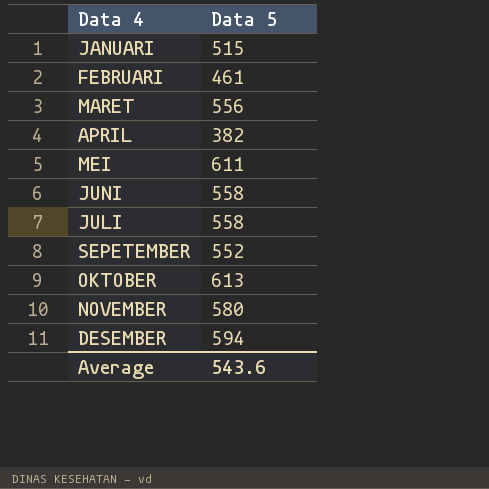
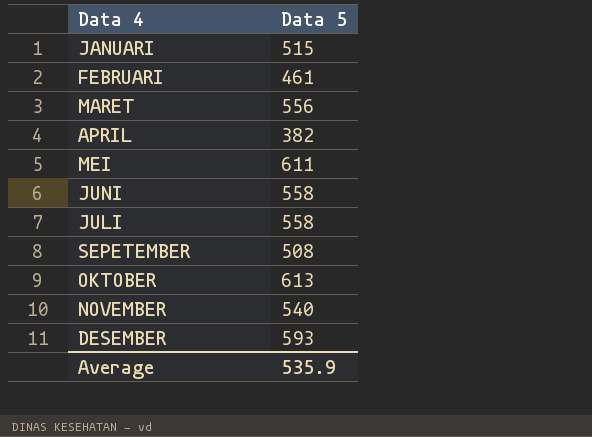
SEPETEMBER | Data 5: 552 -> 508
NOVEMBER | Data 5: 580 -> 540
DESEMBER | Data 5: 594 -> 593
Average | Data 5: 543.6 -> 535.9

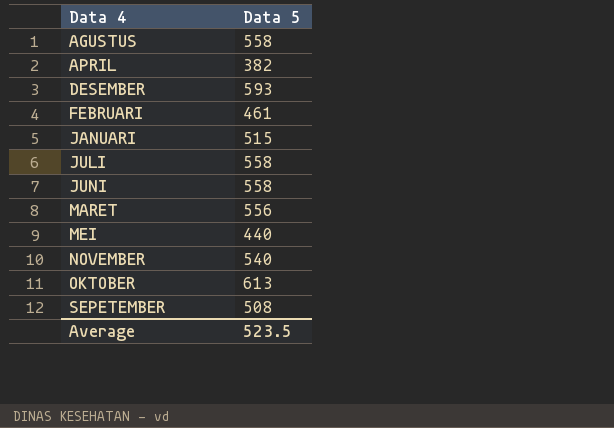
row order: none -> Data 4 ascending
row AGUSTUS: none -> 558
MEI | Data 5: 611 -> 440
Average | Data 5: 535.9 -> 523.5

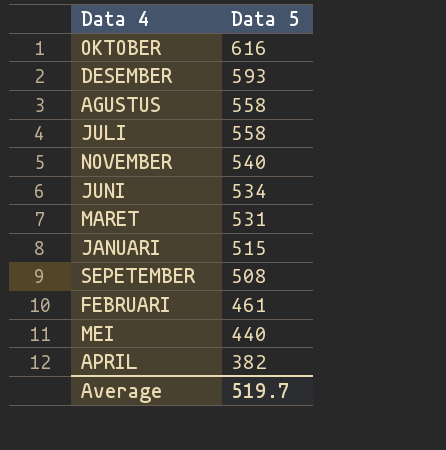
row order: Data 4 ascending -> Data 5 descending
OKTOBER | Data 5: 613 -> 616
JUNI | Data 5: 558 -> 534
MARET | Data 5: 556 -> 531
Average | Data 5: 523.5 -> 519.7

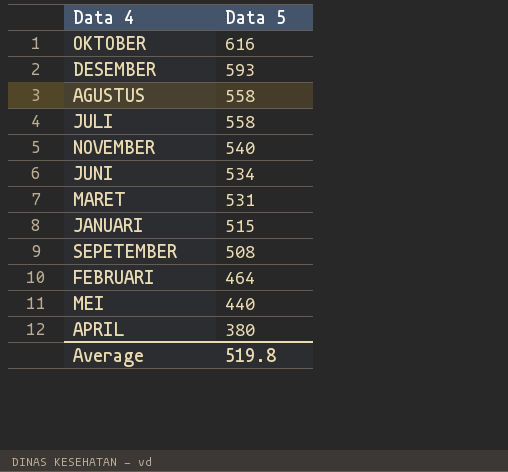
FEBRUARI | Data 5: 461 -> 464
APRIL | Data 5: 382 -> 380
Average | Data 5: 519.7 -> 519.8

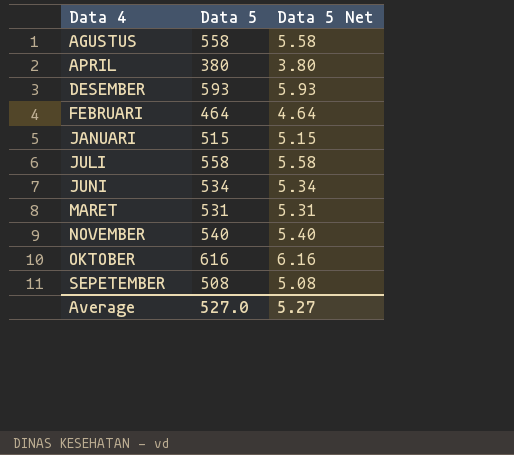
row order: Data 5 descending -> Data 4 ascending
column Data 5 Net | formula: none -> [Data 5] * 0.01
row MEI: 440 -> none
Average | Data 5: 519.8 -> 527.0

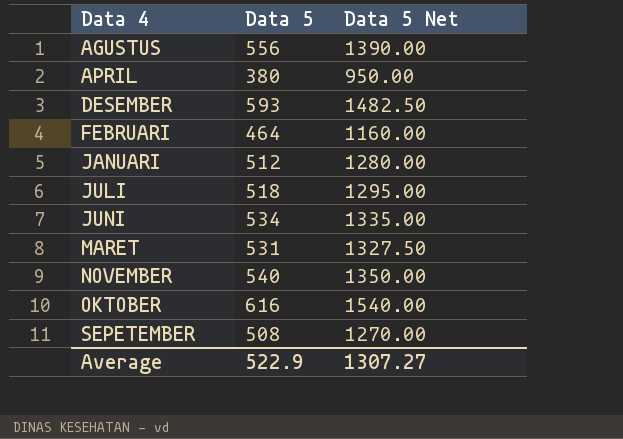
column Data 5 Net | formula: [Data 5] * 0.01 -> [Data 5] * 2.5
AGUSTUS | Data 5: 558 -> 556
JANUARI | Data 5: 515 -> 512
JULI | Data 5: 558 -> 518
Average | Data 5: 527.0 -> 522.9
Average | Data 5 Net: 5.27 -> 1307.27

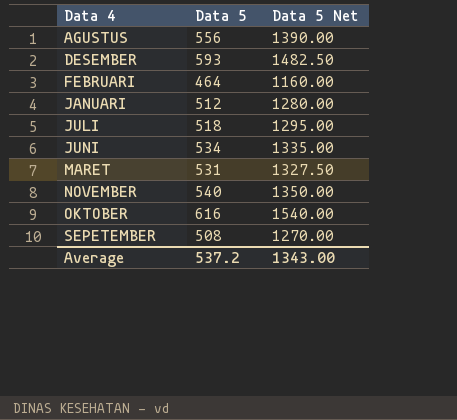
row APRIL: 380 | 950.00 -> none
Average | Data 5: 522.9 -> 537.2
Average | Data 5 Net: 1307.27 -> 1343.00

